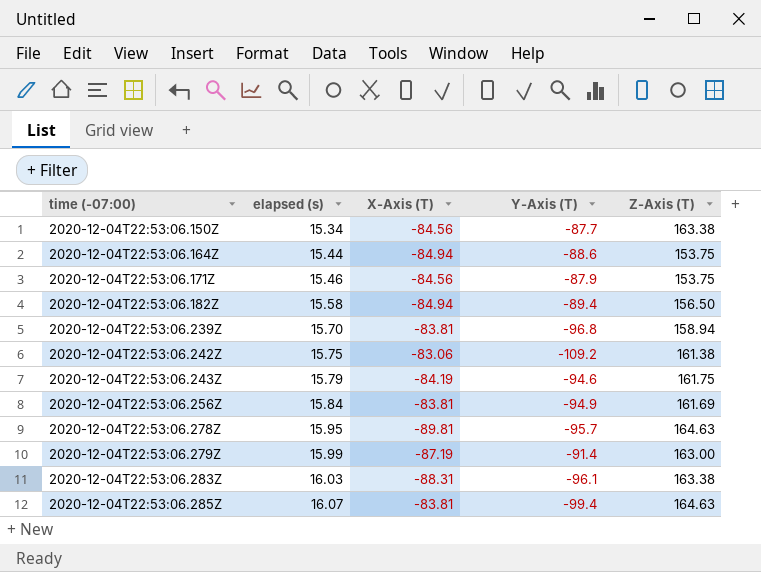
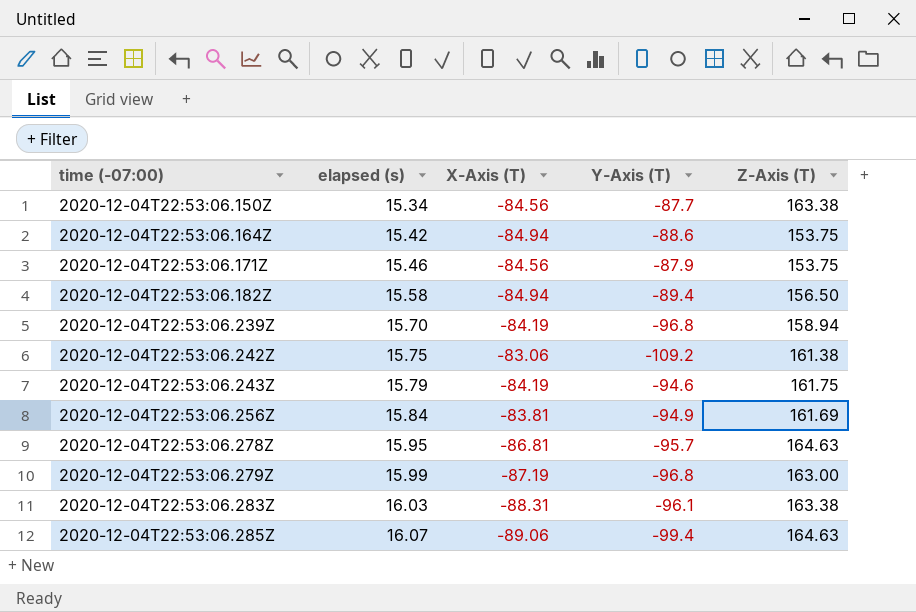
2020-12-04T22:53:06.164Z | elapsed (s): 15.44 -> 15.42
2020-12-04T22:53:06.239Z | X-Axis (T): -83.81 -> -84.19
2020-12-04T22:53:06.278Z | X-Axis (T): -89.81 -> -86.81
2020-12-04T22:53:06.279Z | Y-Axis (T): -91.4 -> -96.8
2020-12-04T22:53:06.285Z | X-Axis (T): -83.81 -> -89.06

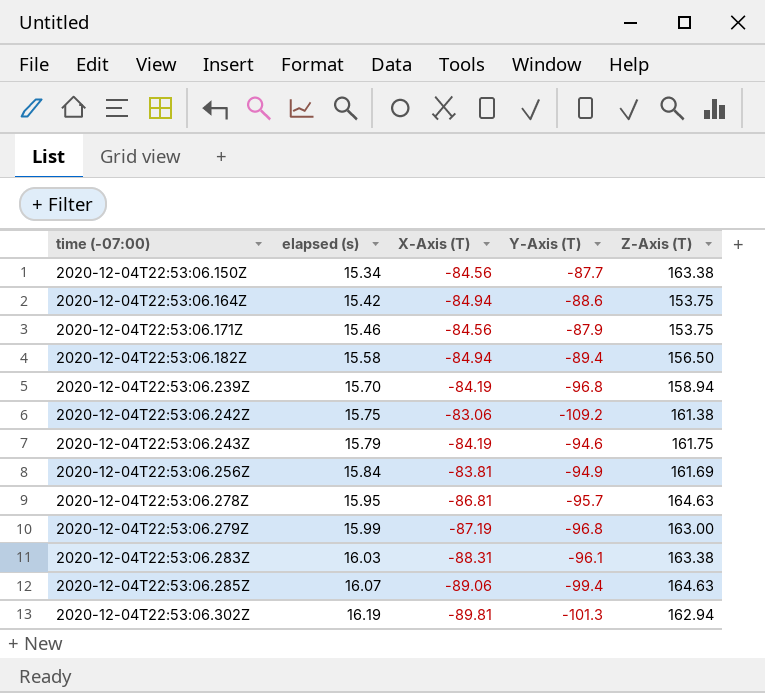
row 2020-12-04T22:53:06.302Z: none -> 16.19 | -89.81 | -101.3 | 162.94

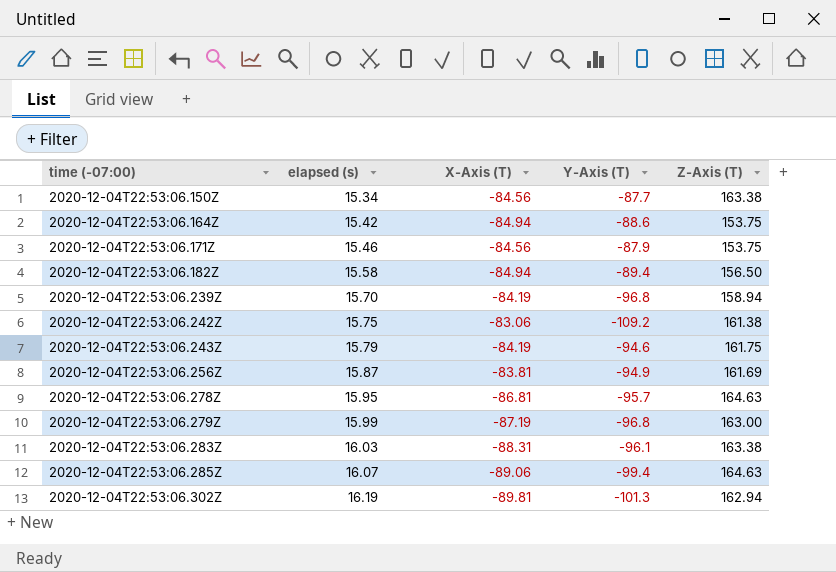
2020-12-04T22:53:06.256Z | elapsed (s): 15.84 -> 15.87

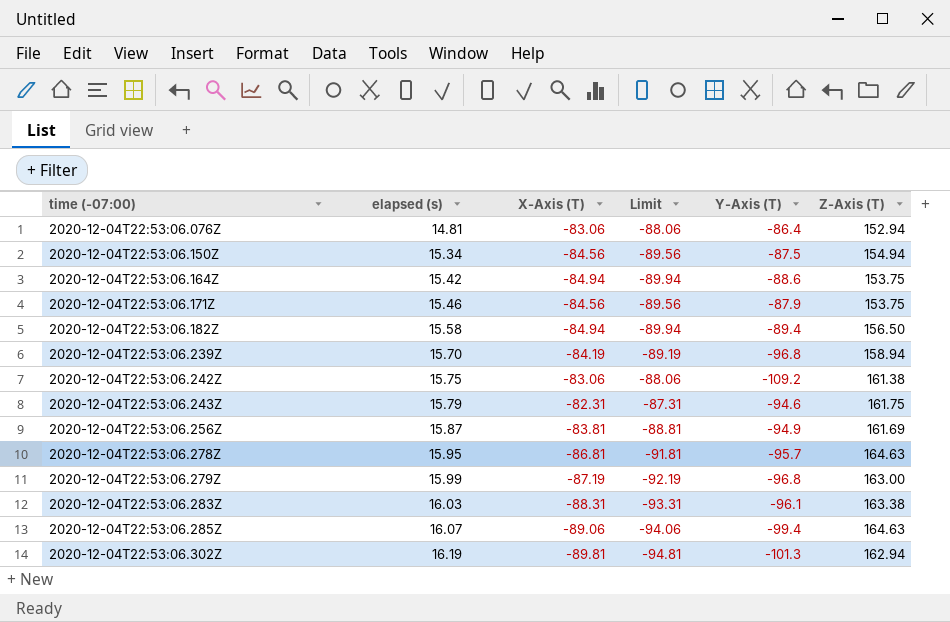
column Limit | formula: none -> [X-Axis (T)] - 5
row 2020-12-04T22:53:06.076Z: none -> 14.81 | -83.06 | -88.06 | -86.4 | 152.94
2020-12-04T22:53:06.150Z | Y-Axis (T): -87.7 -> -87.5
2020-12-04T22:53:06.150Z | Z-Axis (T): 163.38 -> 154.94
2020-12-04T22:53:06.243Z | X-Axis (T): -84.19 -> -82.31

